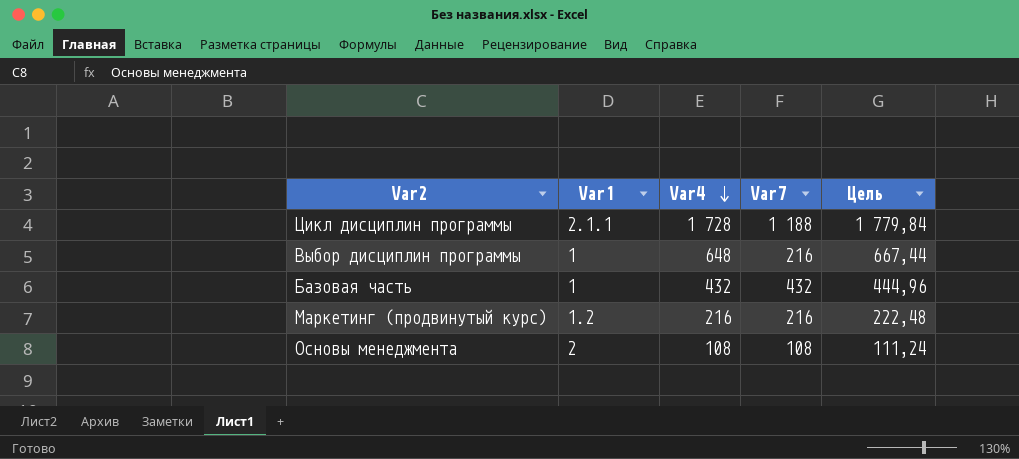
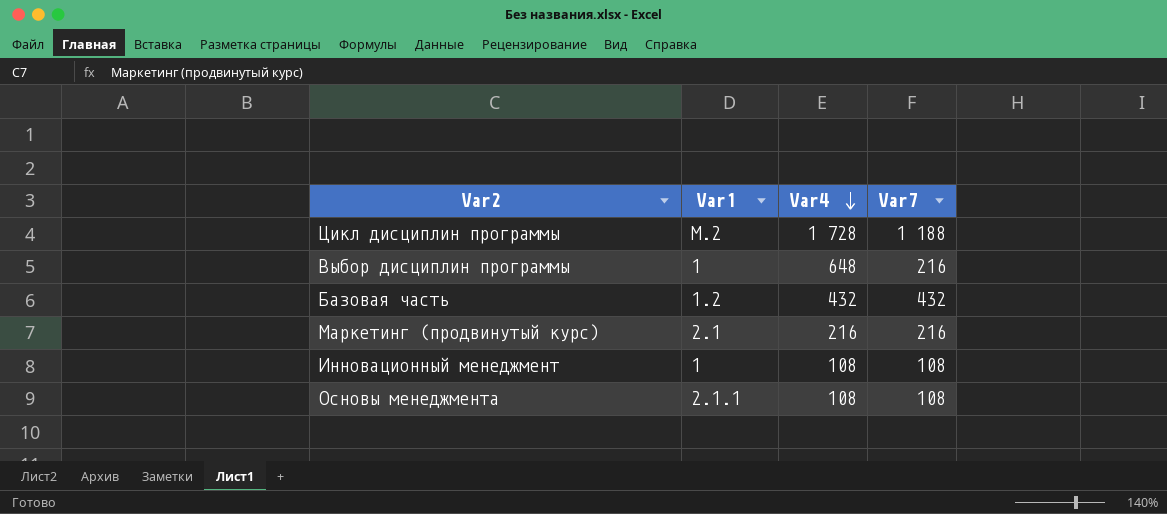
column Цель | formula: [Var4] * 1,03 -> none
Цикл дисциплин программы | Var1: 2.1.1 -> М.2
Базовая часть | Var1: 1 -> 1.2
Маркетинг (продвинутый курс) | Var1: 1.2 -> 2.1
row Инновационный менеджмент: none -> 1 | 108 | 108
Основы менеджмента | Var1: 2 -> 2.1.1

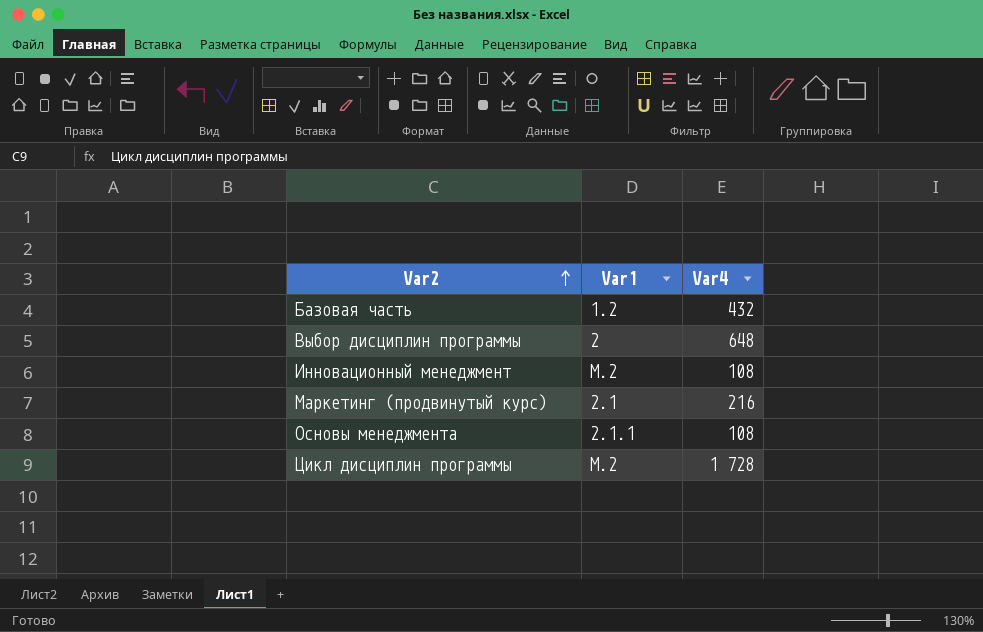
row order: Var4 descending -> Var2 ascending
column Var7 | position: 4 -> none
Выбор дисциплин программы | Var1: 1 -> 2
Инновационный менеджмент | Var1: 1 -> М.2

